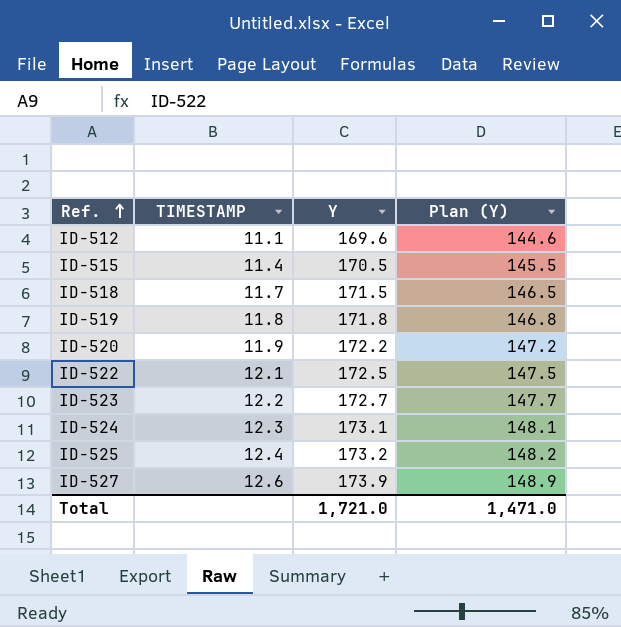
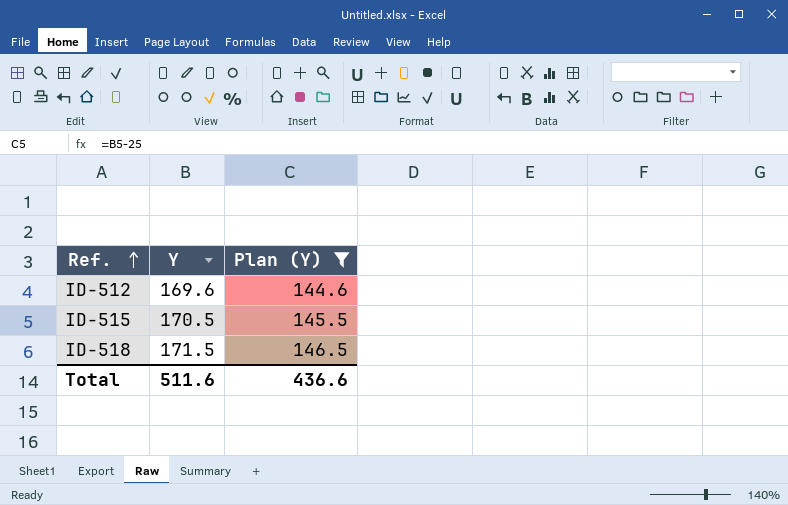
filter: none -> Plan (Y) <= 146.5
column TIMESTAMP | position: 2 -> none
Total | Y: 1,721.0 -> 511.6
Total | Plan (Y): 1,471.0 -> 436.6

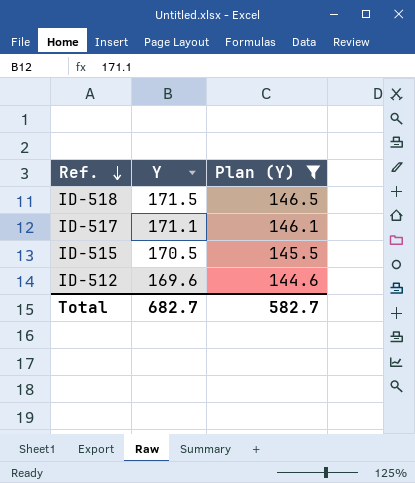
row order: Ref. ascending -> Ref. descending
row ID-517: none -> 171.1 | 146.1
Total | Y: 511.6 -> 682.7
Total | Plan (Y): 436.6 -> 582.7

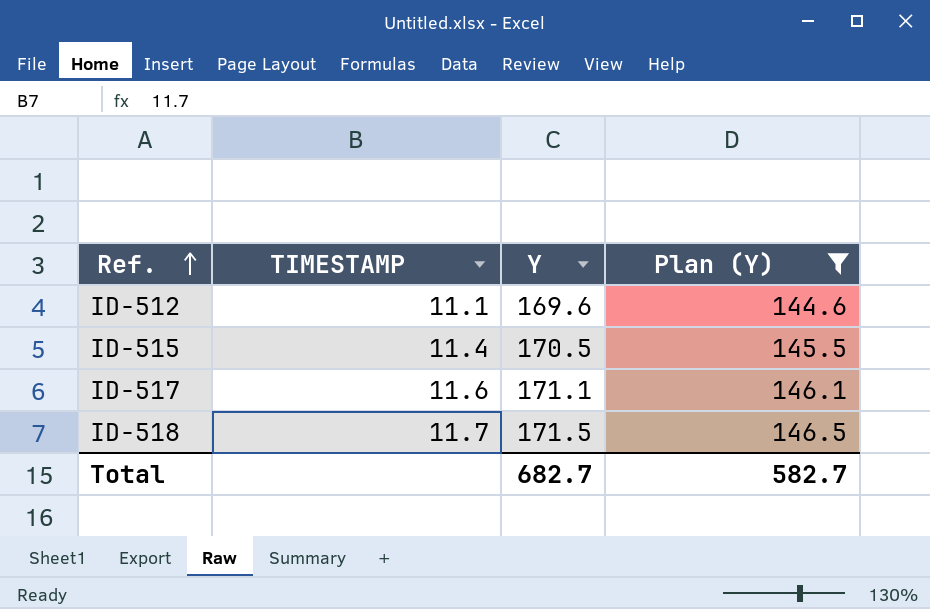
row order: Ref. descending -> Ref. ascending
column TIMESTAMP | position: none -> 2

